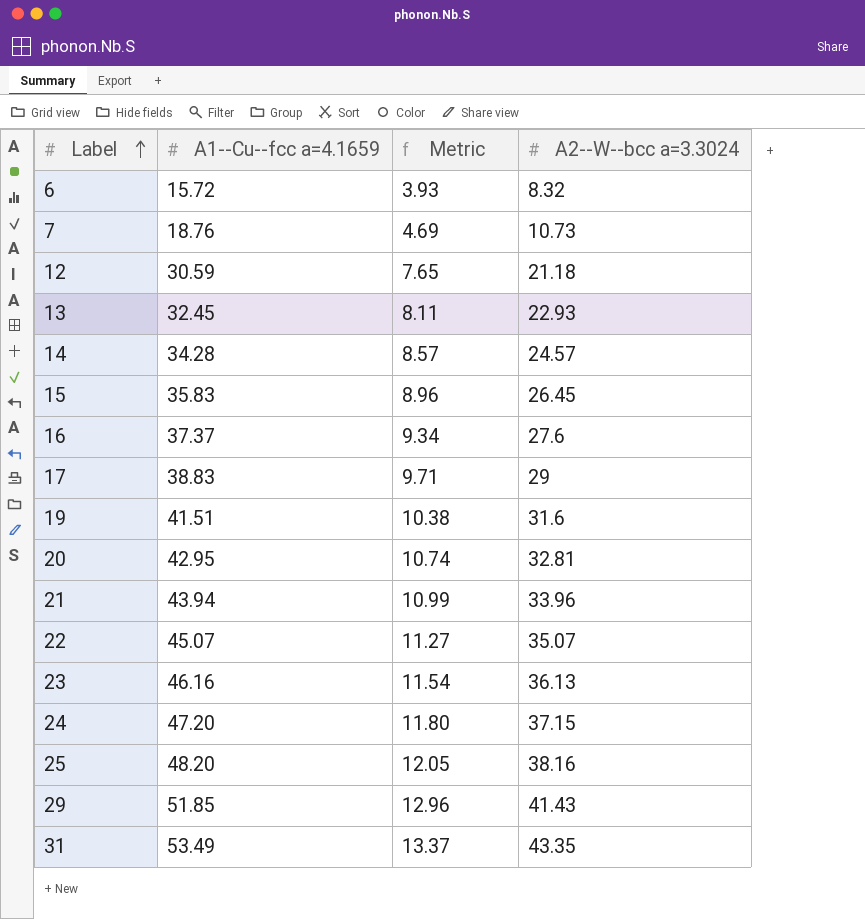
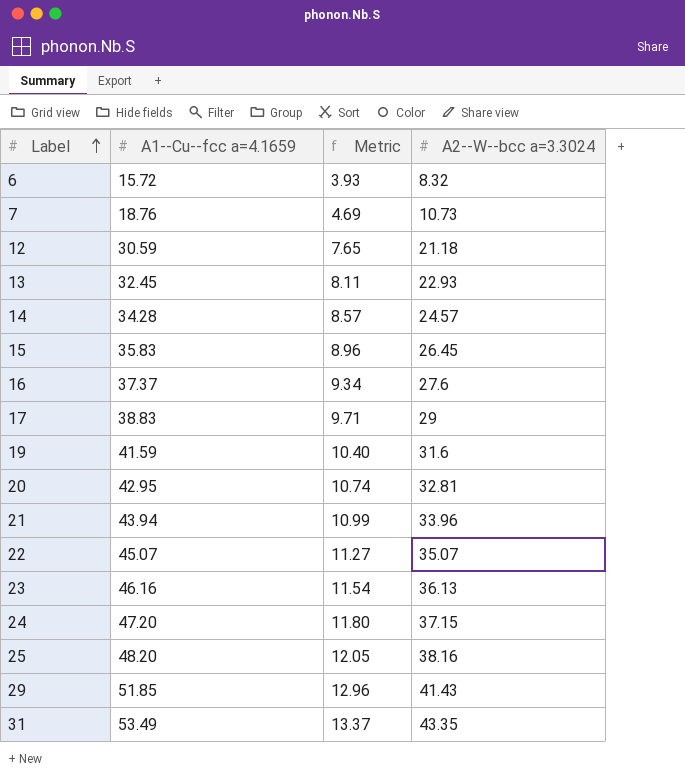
19 | A1--Cu--fcc a=4.1659: 41.51 -> 41.59
19 | Metric: 10.38 -> 10.40

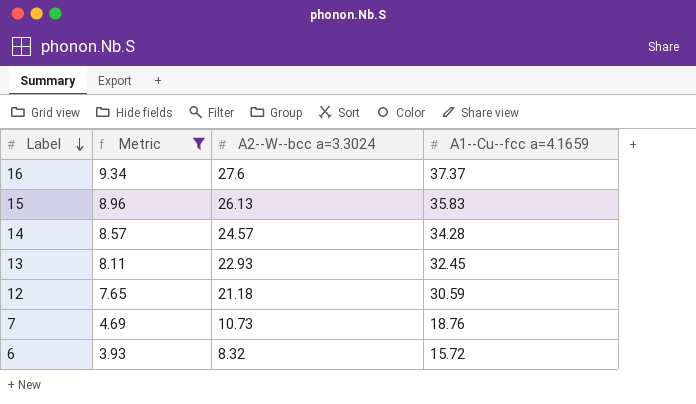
filter: none -> Metric <= 9.34
row order: Label ascending -> Label descending
column A1--Cu--fcc a=4.1659 | position: 2 -> 4
15 | A2--W--bcc a=3.3024: 26.45 -> 26.13

